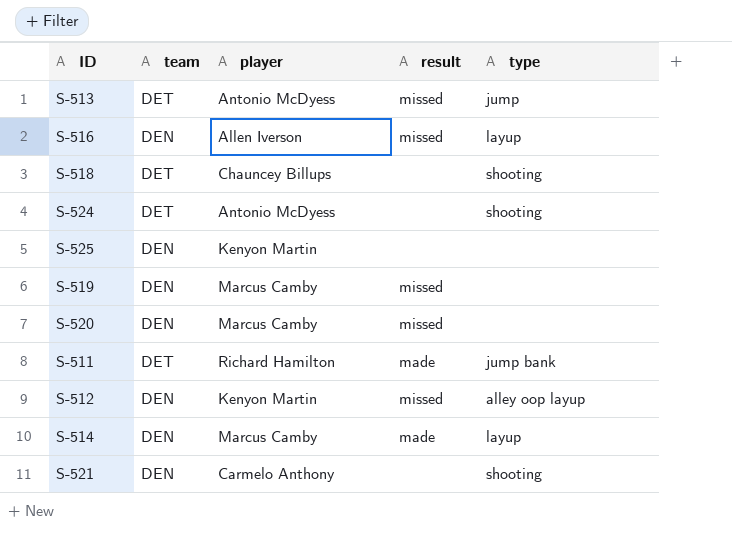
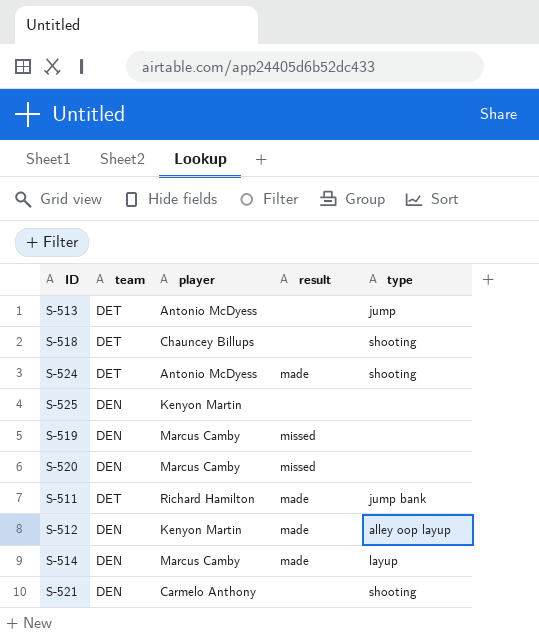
row S-516: DEN | Allen Iverson | missed | layup -> none
S-513 | result: missed -> none
S-524 | result: none -> made
S-512 | result: missed -> made

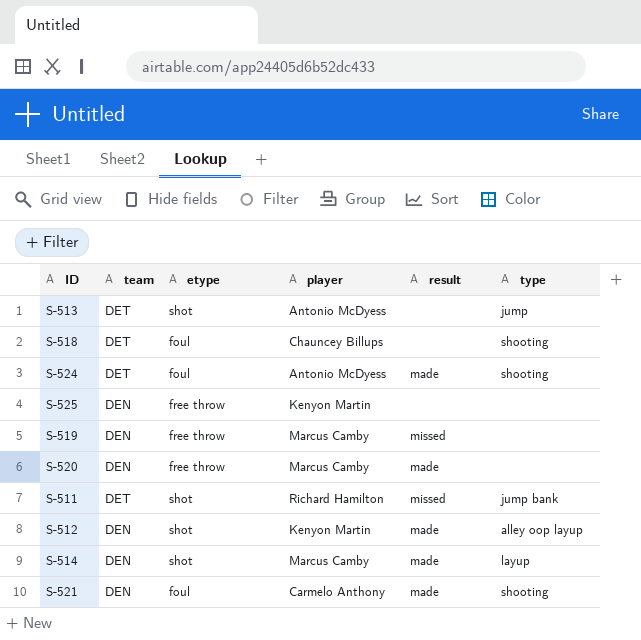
column etype | position: none -> 3
S-520 | result: missed -> made
S-511 | result: made -> missed
S-521 | result: none -> made

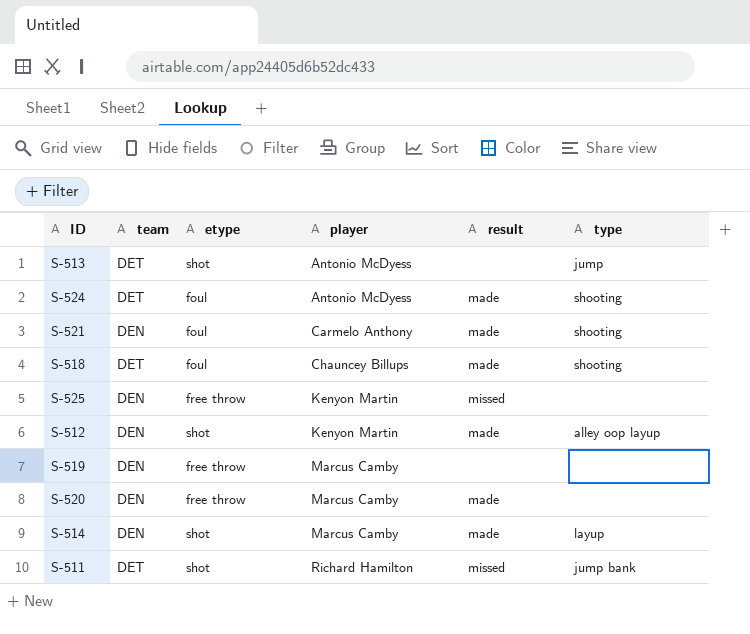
row order: none -> player ascending
S-518 | result: none -> made
S-525 | result: none -> missed
S-519 | result: missed -> none

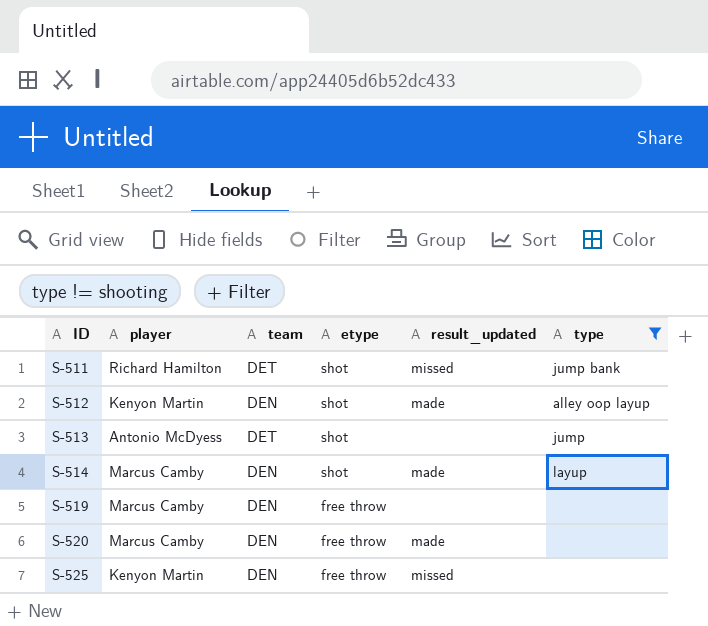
filter: none -> type != shooting
row order: player ascending -> ID ascending
column player | position: 4 -> 2
column name: result -> result_updated

